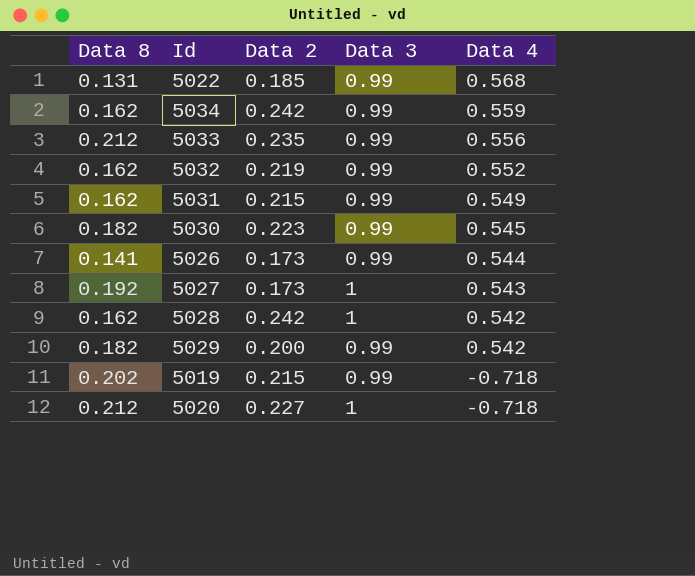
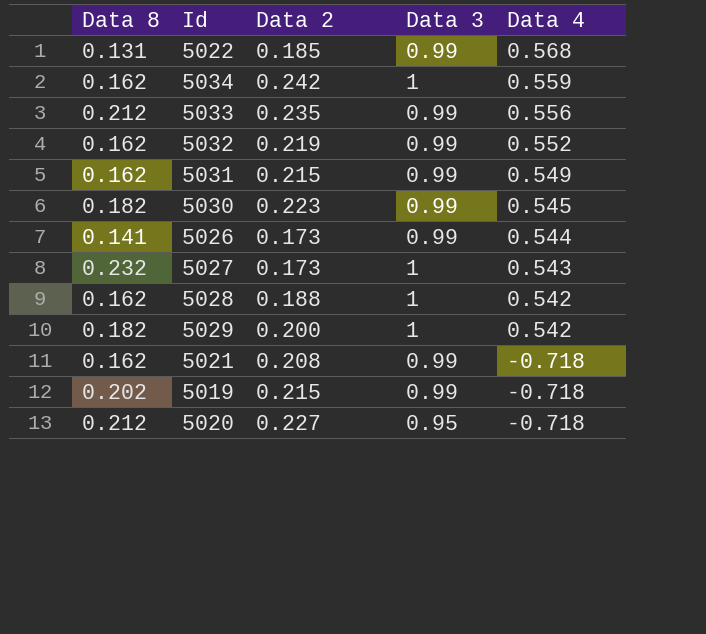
5034 | Data 3: 0.99 -> 1
5027 | Data 8: 0.192 -> 0.232
5028 | Data 2: 0.242 -> 0.188
5029 | Data 3: 0.99 -> 1
row 5021: none -> 0.162 | 0.208 | 0.99 | -0.718
5020 | Data 3: 1 -> 0.95

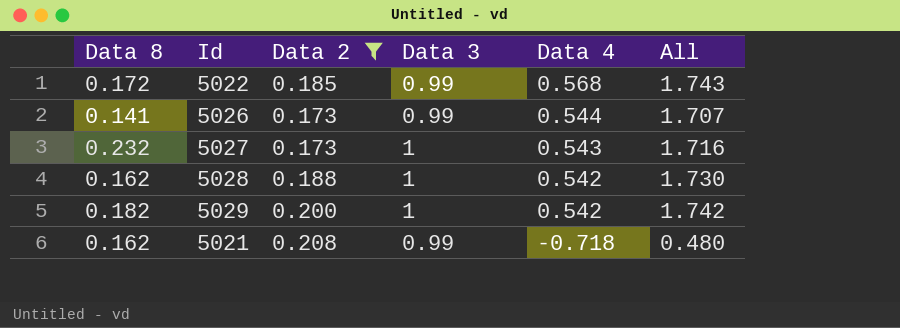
filter: none -> Data 2 <= 0.208
column All | formula: none -> [Data 2] + [Data 3] + [Data 4]
5022 | Data 8: 0.131 -> 0.172

